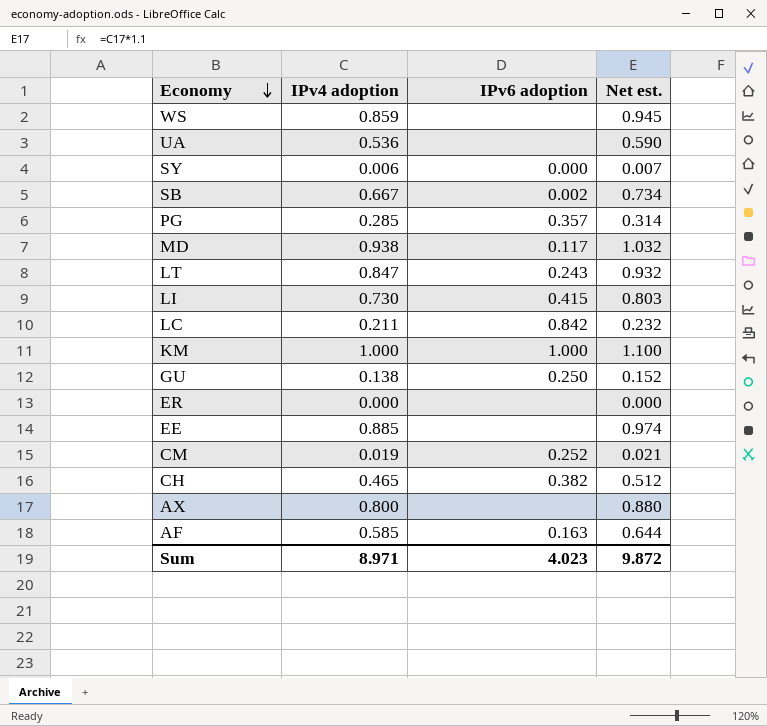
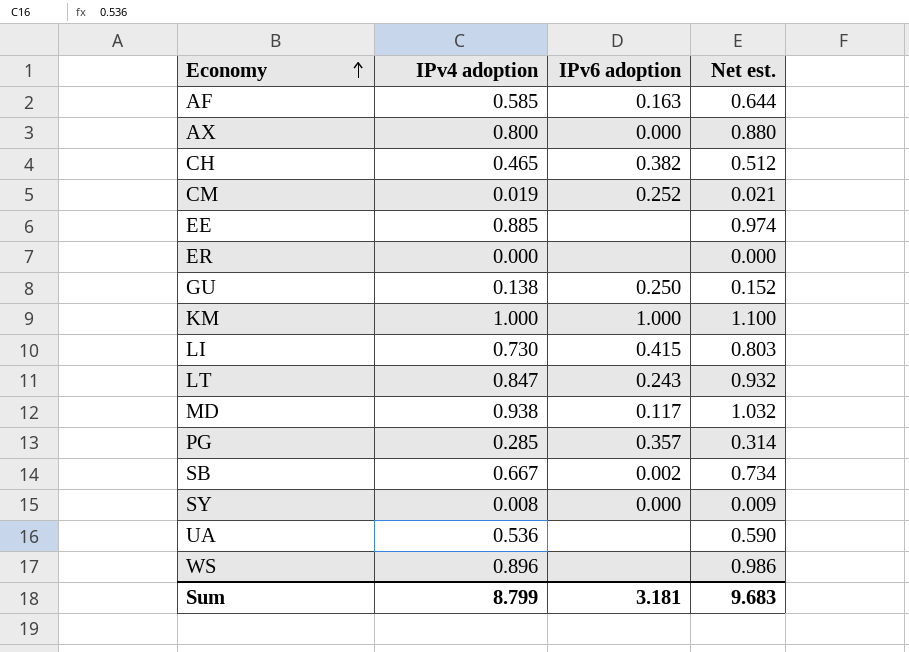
row order: Economy descending -> Economy ascending
row LC: 0.211 | 0.842 | 0.232 -> none
AX | IPv6 adoption: none -> 0.000
SY | IPv4 adoption: 0.006 -> 0.008
SY | Net est.: 0.007 -> 0.009
WS | IPv4 adoption: 0.859 -> 0.896
WS | Net est.: 0.945 -> 0.986
Sum | IPv4 adoption: 8.971 -> 8.799
Sum | IPv6 adoption: 4.023 -> 3.181
Sum | Net est.: 9.872 -> 9.683

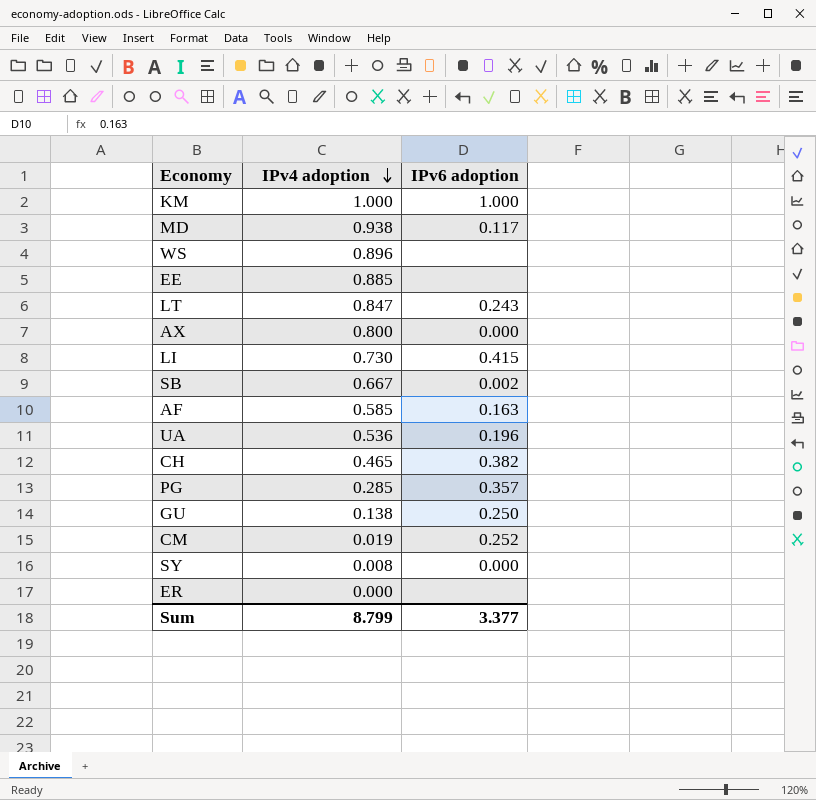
row order: Economy ascending -> IPv4 adoption descending
column Net est. | formula: [IPv4 adoption] * 1.1 -> none
UA | IPv6 adoption: none -> 0.196
Sum | IPv6 adoption: 3.181 -> 3.377

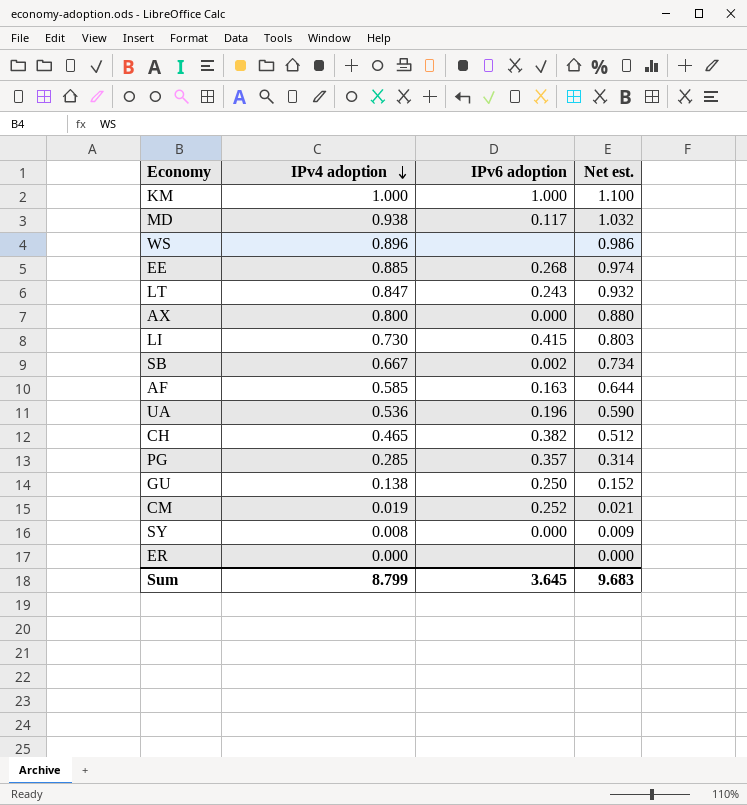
column Net est. | formula: none -> [IPv4 adoption] * 1.1
EE | IPv6 adoption: none -> 0.268
Sum | IPv6 adoption: 3.377 -> 3.645

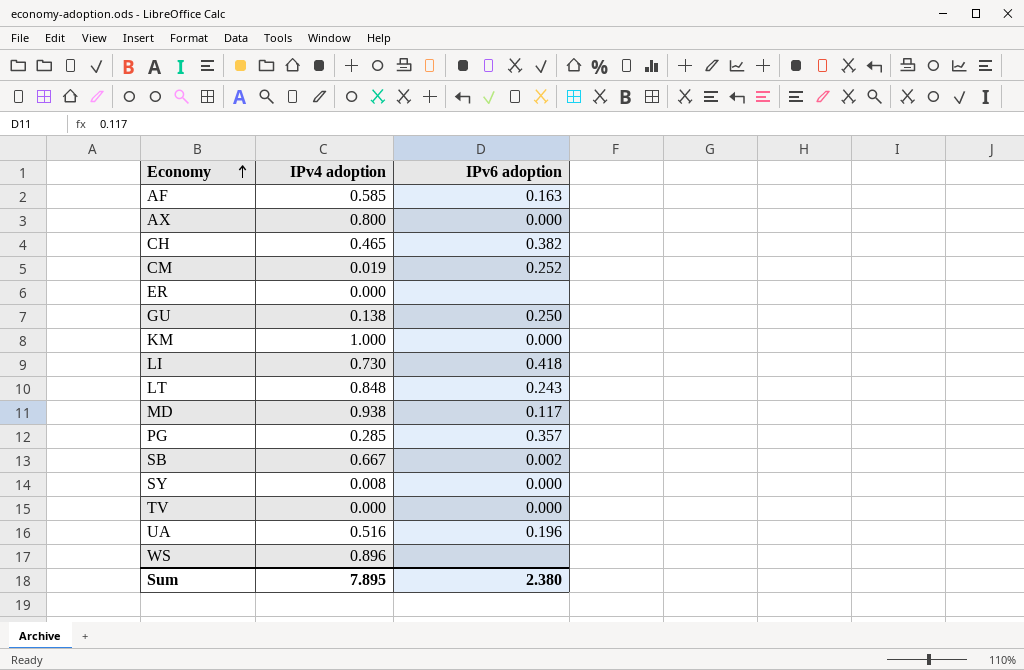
row order: IPv4 adoption descending -> Economy ascending
column Net est. | formula: [IPv4 adoption] * 1.1 -> none
row EE: 0.885 | 0.268 | 0.974 -> none
KM | IPv6 adoption: 1.000 -> 0.000
LI | IPv6 adoption: 0.415 -> 0.418
LT | IPv4 adoption: 0.847 -> 0.848
row TV: none -> 0.000 | 0.000
UA | IPv4 adoption: 0.536 -> 0.516
Sum | IPv4 adoption: 8.799 -> 7.895
Sum | IPv6 adoption: 3.645 -> 2.380

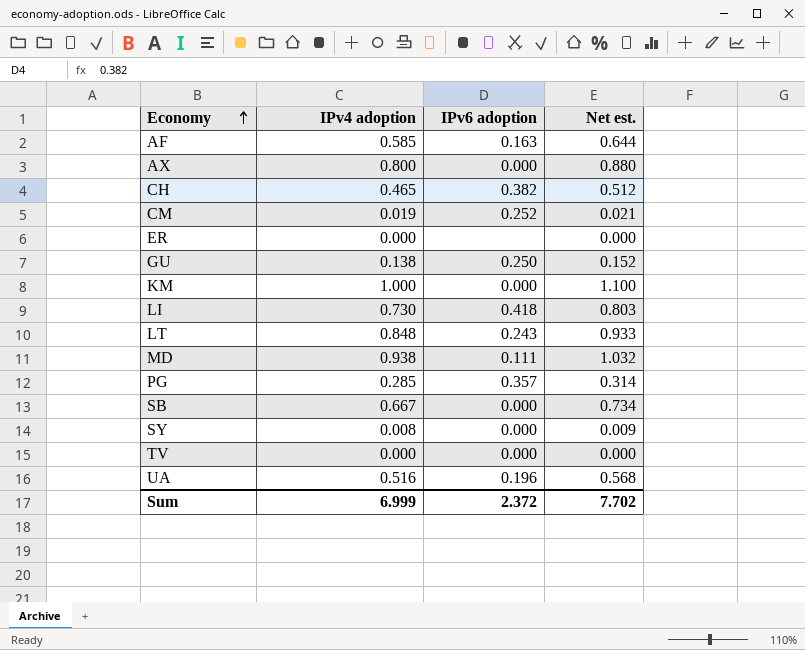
column Net est. | formula: none -> [IPv4 adoption] * 1.1
row WS: 0.896 | none -> none
MD | IPv6 adoption: 0.117 -> 0.111
SB | IPv6 adoption: 0.002 -> 0.000
Sum | IPv4 adoption: 7.895 -> 6.999
Sum | IPv6 adoption: 2.380 -> 2.372

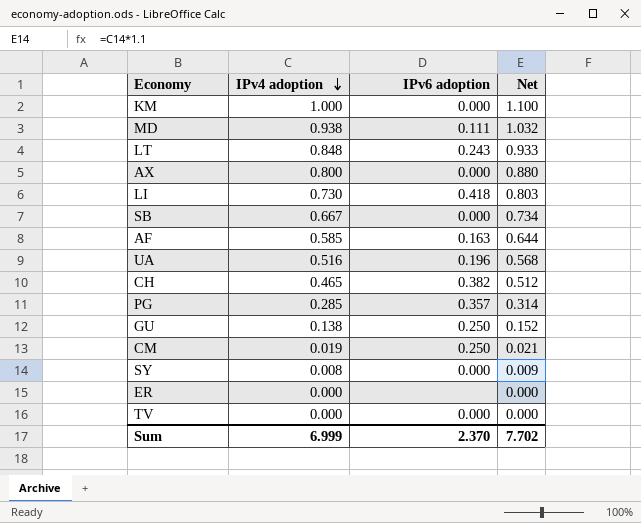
row order: Economy ascending -> IPv4 adoption descending
column name: Net est. -> Net
CM | IPv6 adoption: 0.252 -> 0.250
Sum | IPv6 adoption: 2.372 -> 2.370

